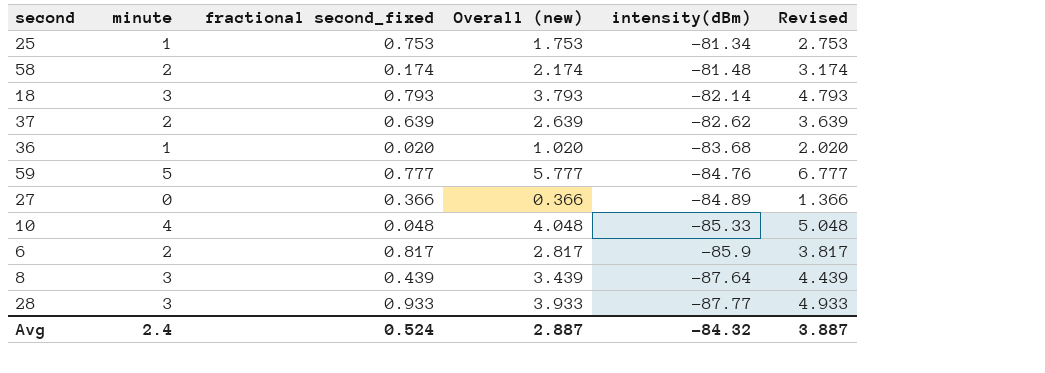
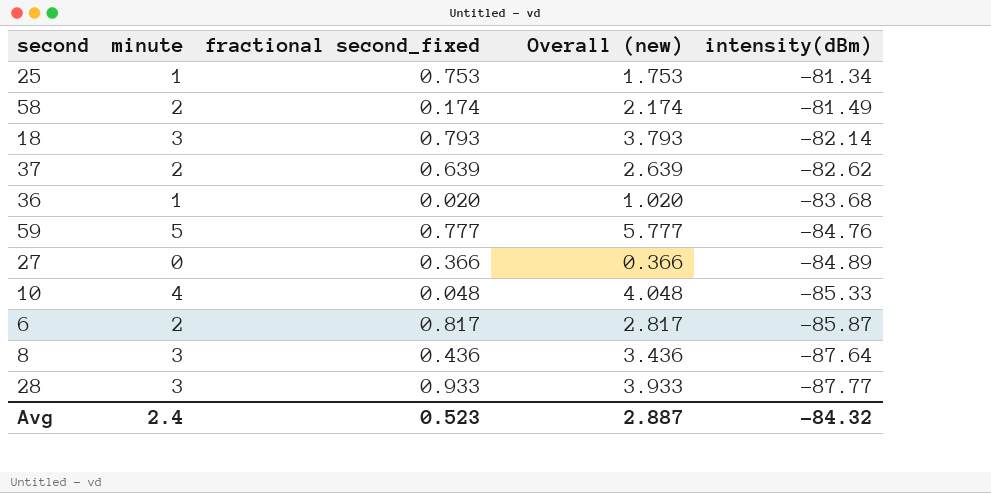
column Revised | formula: [Overall (new)] + 1 -> none
58 | intensity(dBm): -81.48 -> -81.49
6 | intensity(dBm): -85.9 -> -85.87
8 | fractional second_fixed: 0.439 -> 0.436
8 | Overall (new): 3.439 -> 3.436
Avg | fractional second_fixed: 0.524 -> 0.523

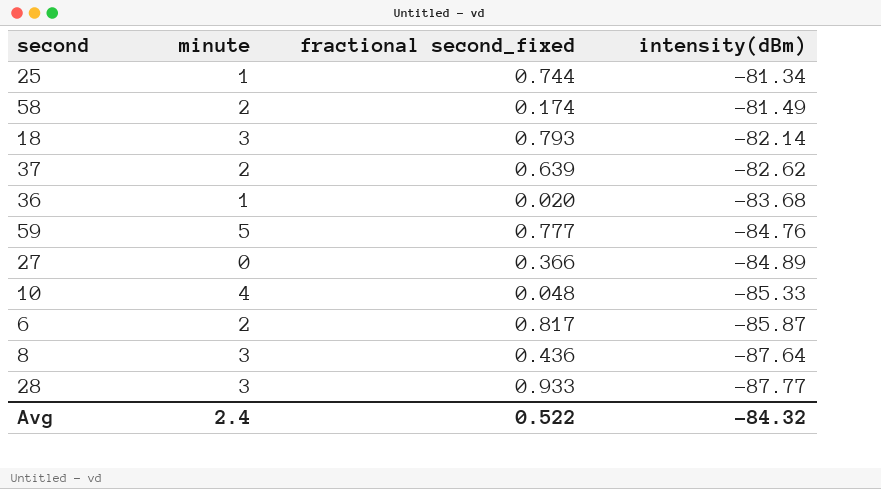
column Overall (new) | formula: [minute] + [fractional second_fixed] -> none
25 | fractional second_fixed: 0.753 -> 0.744
Avg | fractional second_fixed: 0.523 -> 0.522

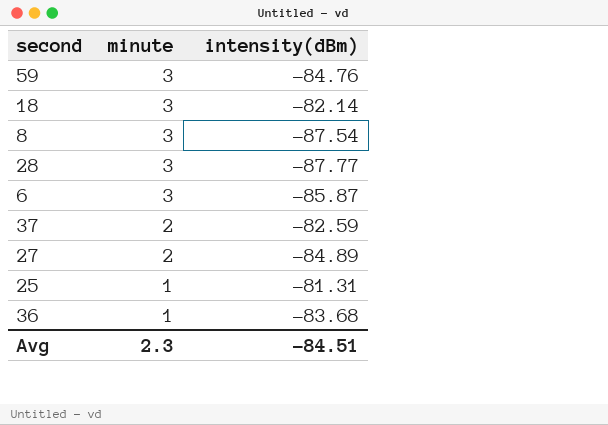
row order: intensity(dBm) descending -> minute descending
column fractional second_fixed | position: 3 -> none
row 58: 2 | 0.174 | -81.49 -> none
row 10: 4 | 0.048 | -85.33 -> none
59 | minute: 5 -> 3
8 | intensity(dBm): -87.64 -> -87.54
6 | minute: 2 -> 3
37 | intensity(dBm): -82.62 -> -82.59
27 | minute: 0 -> 2
25 | intensity(dBm): -81.34 -> -81.31
Avg | minute: 2.4 -> 2.3
Avg | intensity(dBm): -84.32 -> -84.51

